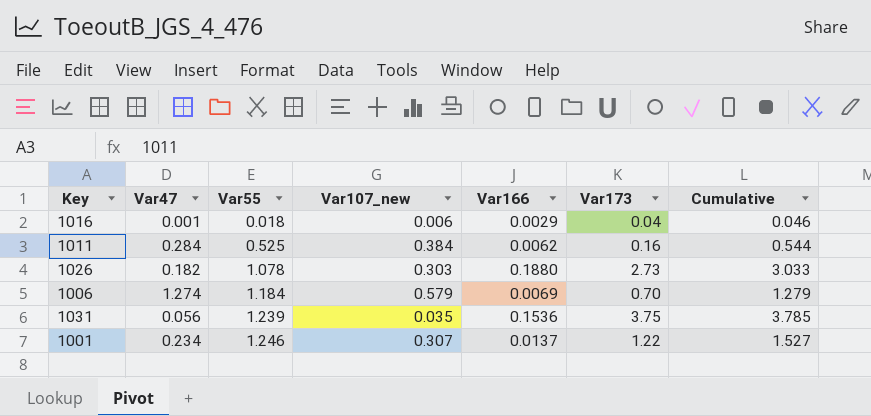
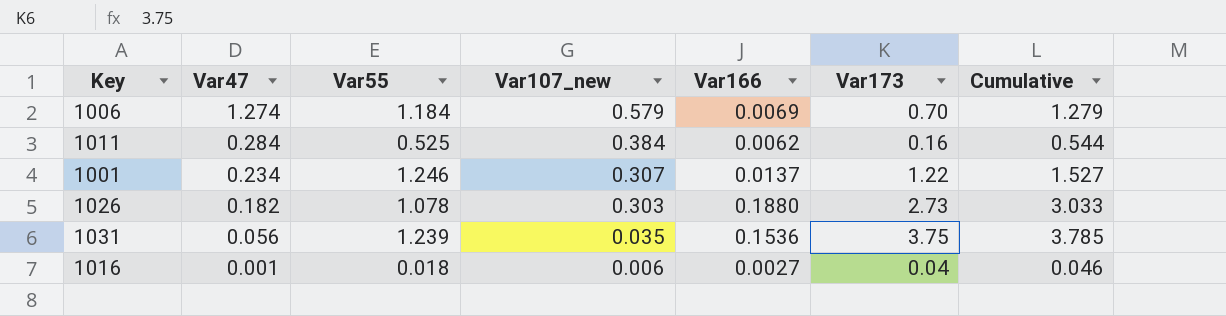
row order: Var55 ascending -> Var47 descending
1016 | Var166: 0.0029 -> 0.0027

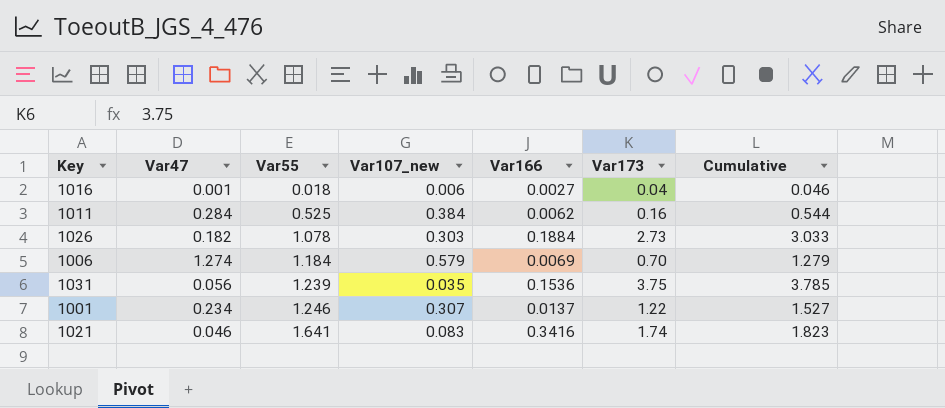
row order: Var47 descending -> Var55 ascending
1026 | Var166: 0.1880 -> 0.1884
row 1021: none -> 0.046 | 1.641 | 0.083 | 0.3416 | 1.74 | 1.823

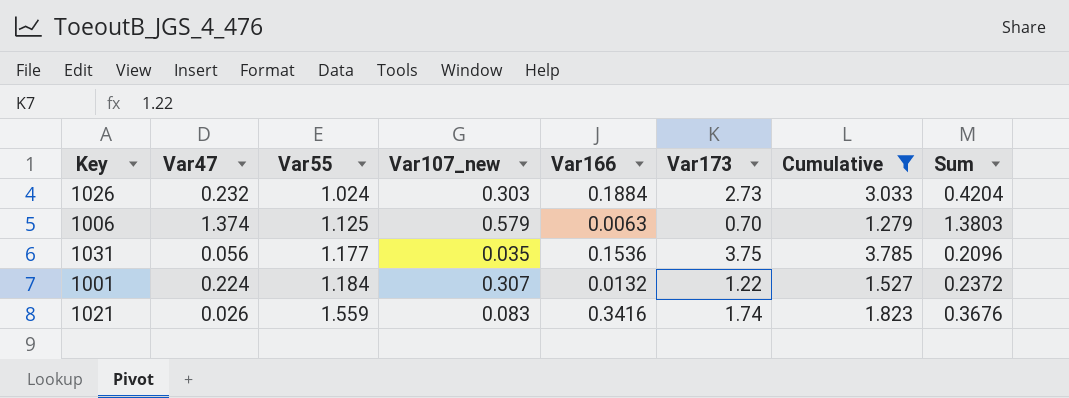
filter: none -> Cumulative >= 1.279
column Sum | formula: none -> [Var47] + [Var166]
1026 | Var47: 0.182 -> 0.232
1026 | Var55: 1.078 -> 1.024
1006 | Var47: 1.274 -> 1.374
1006 | Var55: 1.184 -> 1.125
1006 | Var166: 0.0069 -> 0.0063
1031 | Var55: 1.239 -> 1.177
1001 | Var47: 0.234 -> 0.224
1001 | Var55: 1.246 -> 1.184
1001 | Var166: 0.0137 -> 0.0132
1021 | Var47: 0.046 -> 0.026
1021 | Var55: 1.641 -> 1.559

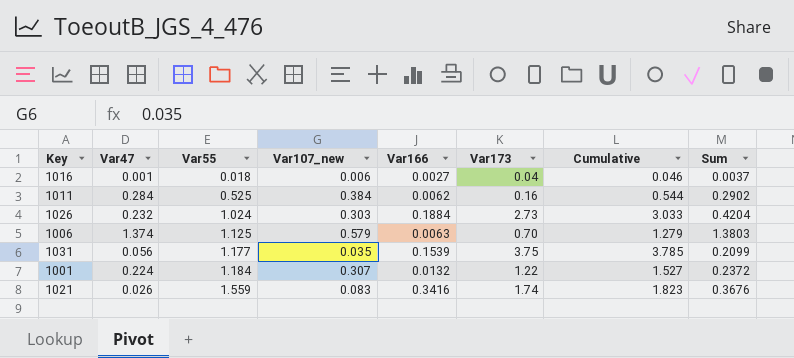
filter: Cumulative >= 1.279 -> none
1031 | Var166: 0.1536 -> 0.1539
1031 | Sum: 0.2096 -> 0.2099

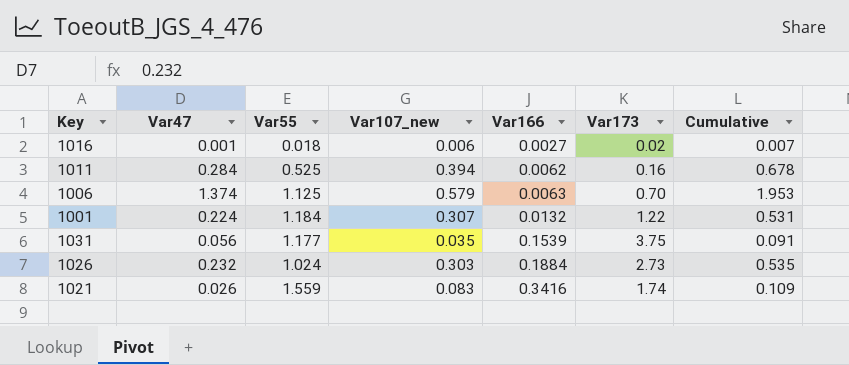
row order: Var55 ascending -> Var166 ascending
column Sum | formula: [Var47] + [Var166] -> none
column Cumulative | formula: [Var107_new] + [Var173] -> [Var47] + [Var107_new]
1016 | Var173: 0.04 -> 0.02
1011 | Var107_new: 0.384 -> 0.394

